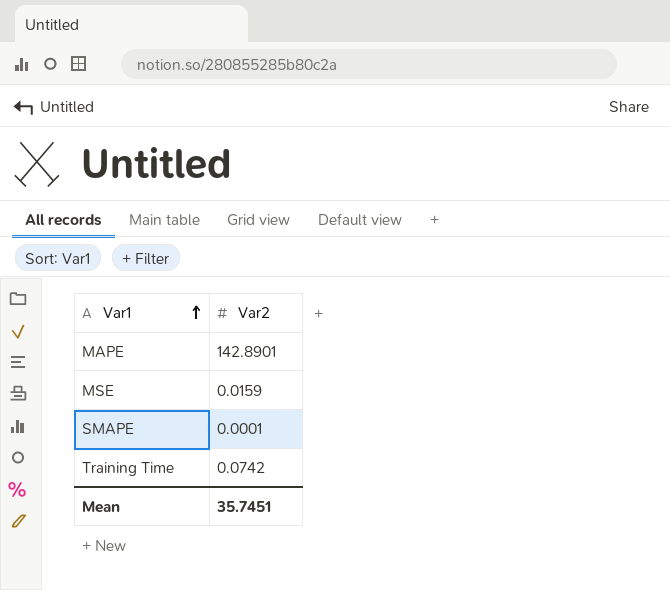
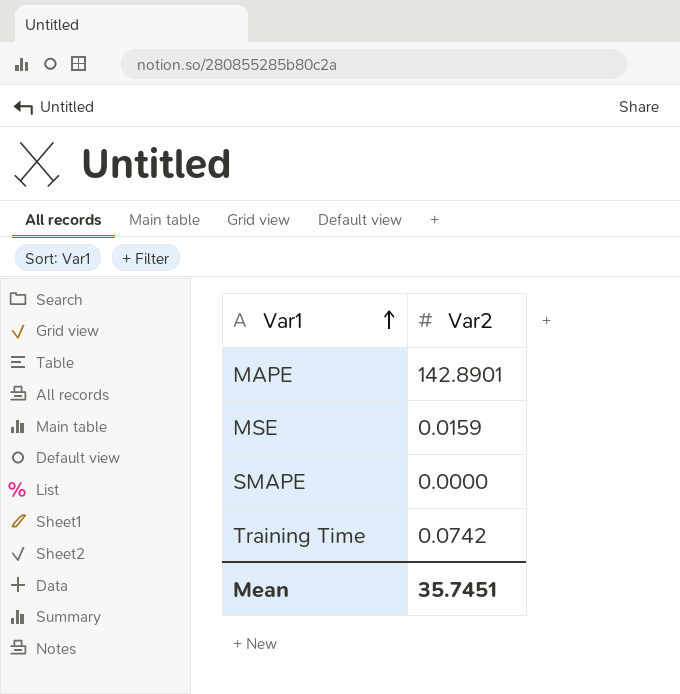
SMAPE | Var2: 0.0001 -> 0.0000

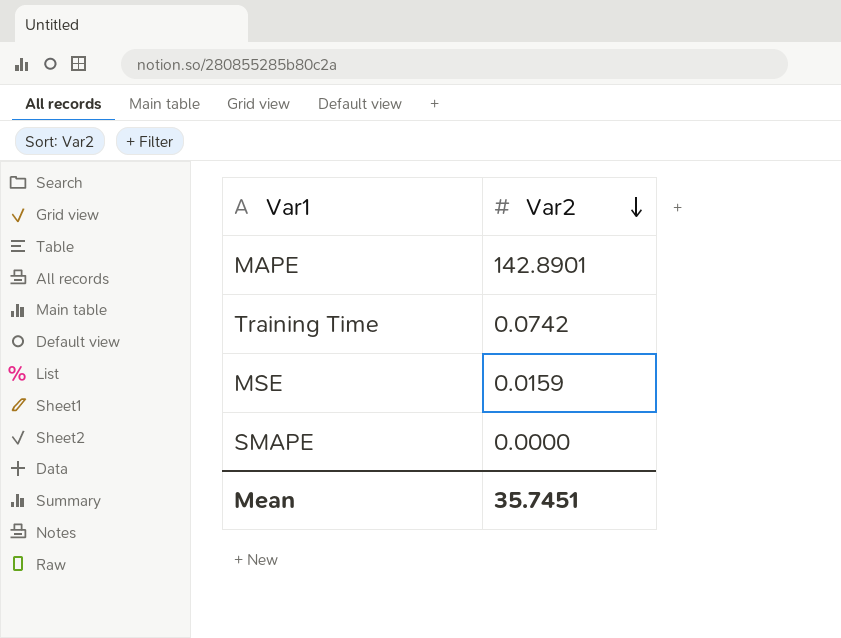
row order: Var1 ascending -> Var2 descending

